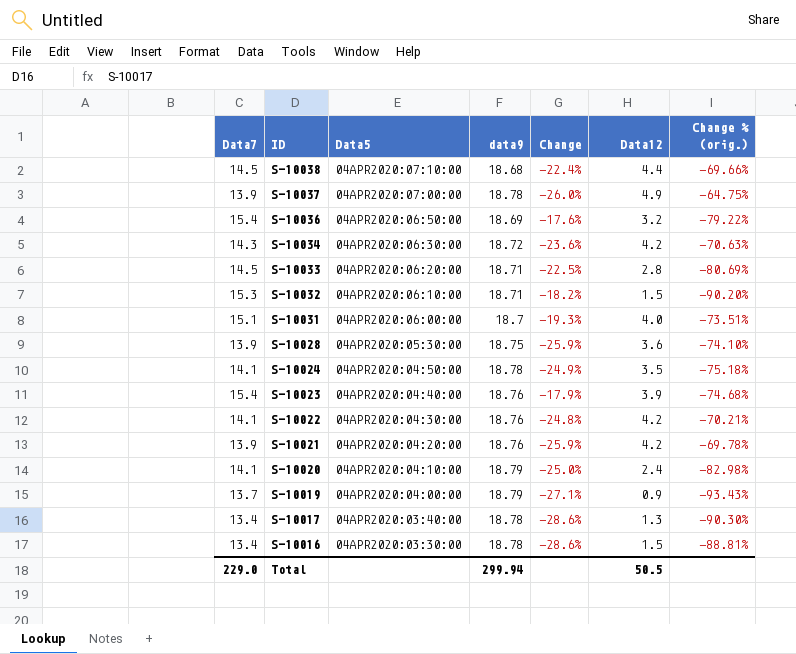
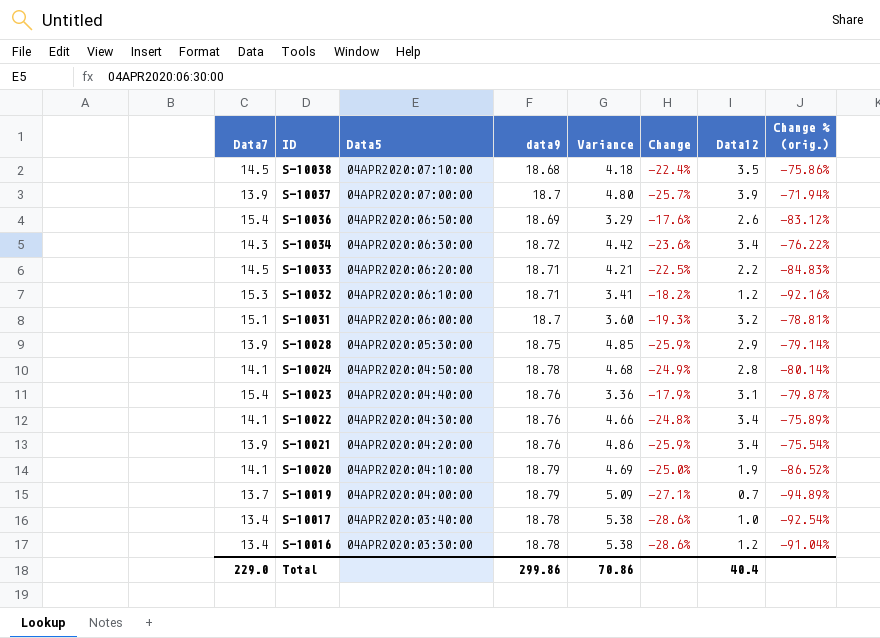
column Variance | formula: none -> [data9] - [Data7]
S-10038 | Data12: 4.4 -> 3.5
S-10038 | Change % (orig.): -69.66% -> -75.86%
S-10037 | data9: 18.78 -> 18.7
S-10037 | Change: -26.0% -> -25.7%
S-10037 | Data12: 4.9 -> 3.9
S-10037 | Change % (orig.): -64.75% -> -71.94%
S-10036 | Data12: 3.2 -> 2.6
S-10036 | Change % (orig.): -79.22% -> -83.12%
S-10034 | Data12: 4.2 -> 3.4
S-10034 | Change % (orig.): -70.63% -> -76.22%
S-10033 | Data12: 2.8 -> 2.2
S-10033 | Change % (orig.): -80.69% -> -84.83%
S-10032 | Data12: 1.5 -> 1.2
S-10032 | Change % (orig.): -90.20% -> -92.16%
S-10031 | Data12: 4.0 -> 3.2
S-10031 | Change % (orig.): -73.51% -> -78.81%
S-10028 | Data12: 3.6 -> 2.9
S-10028 | Change % (orig.): -74.10% -> -79.14%
S-10024 | Data12: 3.5 -> 2.8
S-10024 | Change % (orig.): -75.18% -> -80.14%
S-10023 | Data12: 3.9 -> 3.1
S-10023 | Change % (orig.): -74.68% -> -79.87%
S-10022 | Data12: 4.2 -> 3.4
S-10022 | Change % (orig.): -70.21% -> -75.89%
S-10021 | Data12: 4.2 -> 3.4
S-10021 | Change % (orig.): -69.78% -> -75.54%
S-10020 | Data12: 2.4 -> 1.9
S-10020 | Change % (orig.): -82.98% -> -86.52%
S-10019 | Data12: 0.9 -> 0.7
S-10019 | Change % (orig.): -93.43% -> -94.89%
S-10017 | Data12: 1.3 -> 1.0
S-10017 | Change % (orig.): -90.30% -> -92.54%
S-10016 | Data12: 1.5 -> 1.2
S-10016 | Change % (orig.): -88.81% -> -91.04%
Total | data9: 299.94 -> 299.86
Total | Data12: 50.5 -> 40.4

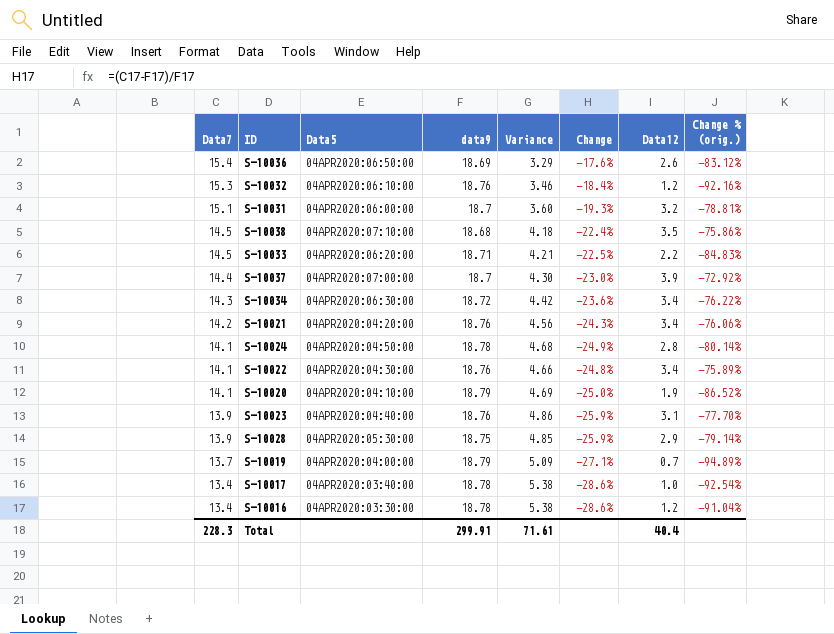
row order: ID descending -> Data7 descending
S-10032 | data9: 18.71 -> 18.76
S-10032 | Variance: 3.41 -> 3.46
S-10032 | Change: -18.2% -> -18.4%
S-10037 | Data7: 13.9 -> 14.4
S-10037 | Variance: 4.80 -> 4.30
S-10037 | Change: -25.7% -> -23.0%
S-10037 | Change % (orig.): -71.94% -> -72.92%
S-10021 | Data7: 13.9 -> 14.2
S-10021 | Variance: 4.86 -> 4.56
S-10021 | Change: -25.9% -> -24.3%
S-10021 | Change % (orig.): -75.54% -> -76.06%
S-10023 | Data7: 15.4 -> 13.9
S-10023 | Variance: 3.36 -> 4.86
S-10023 | Change: -17.9% -> -25.9%
S-10023 | Change % (orig.): -79.87% -> -77.70%
Total | Data7: 229.0 -> 228.3
Total | data9: 299.86 -> 299.91
Total | Variance: 70.86 -> 71.61

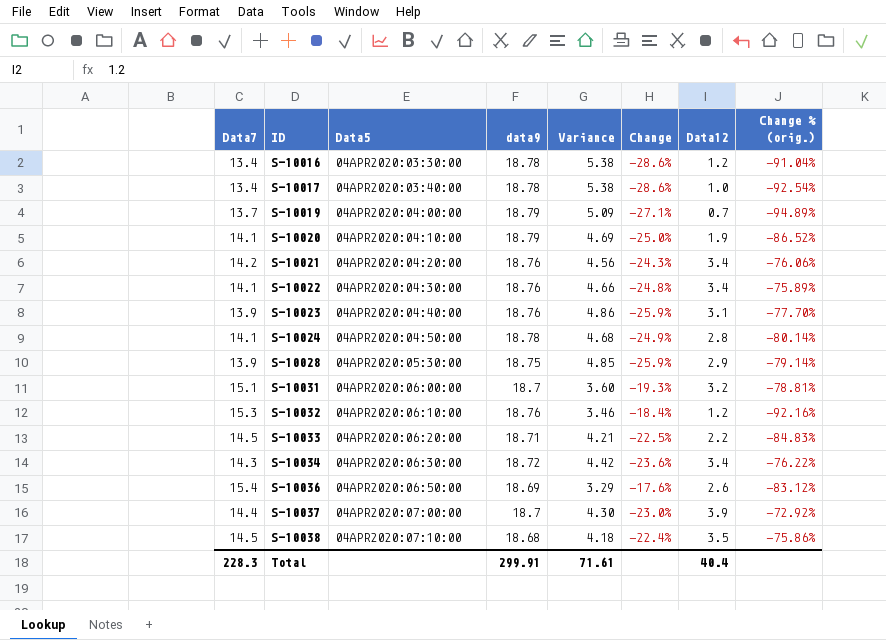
row order: Data7 descending -> ID ascending

